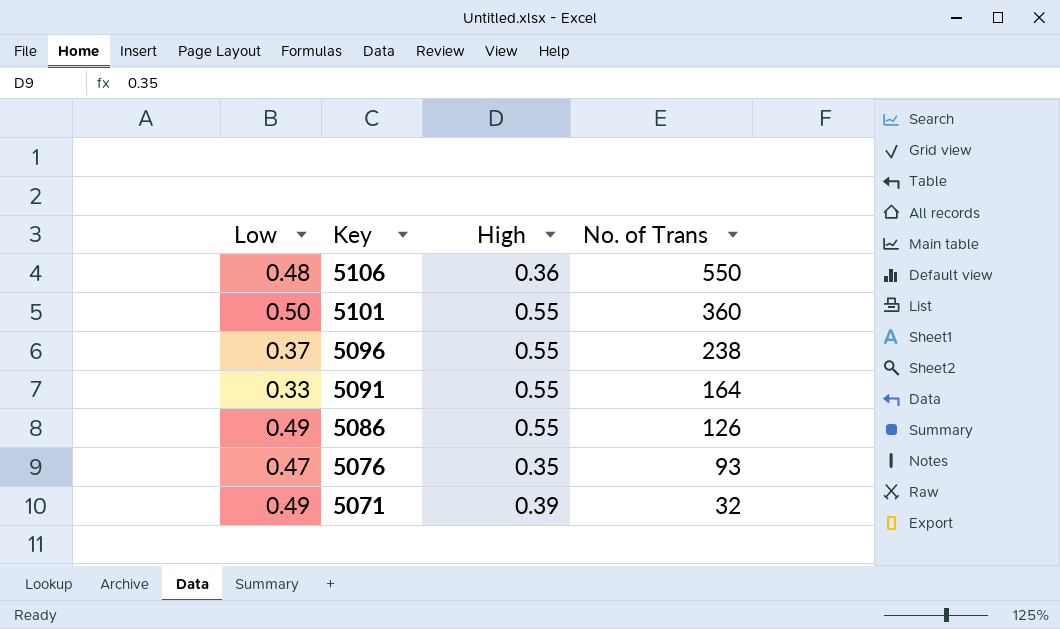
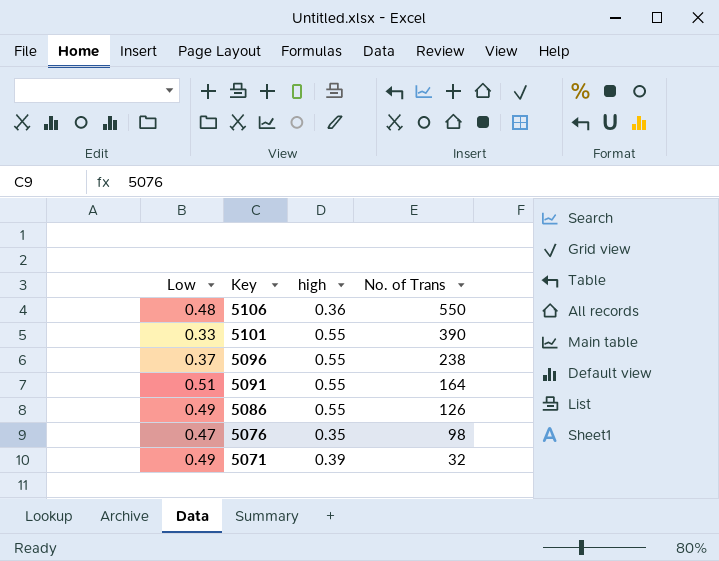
column name: High -> high
5101 | Low: 0.50 -> 0.33
5101 | No. of Trans: 360 -> 390
5091 | Low: 0.33 -> 0.51
5076 | No. of Trans: 93 -> 98

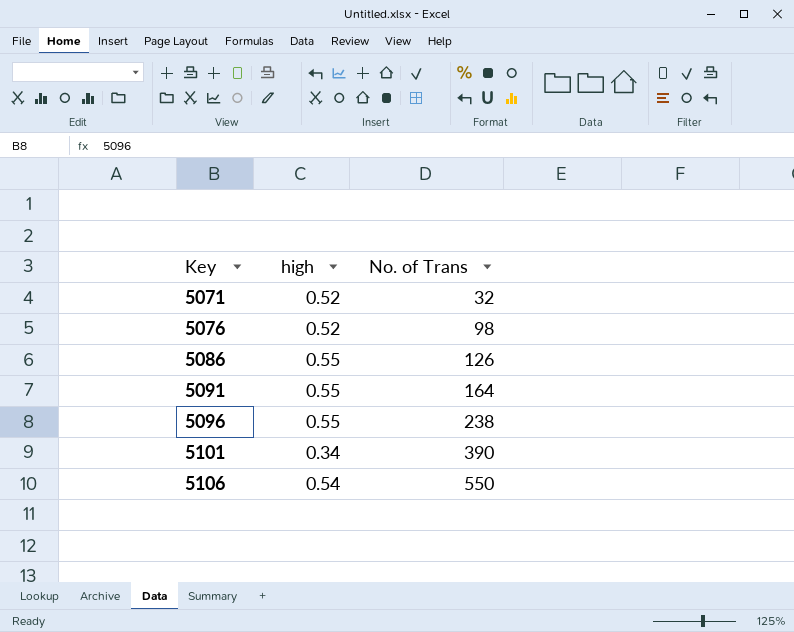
row order: Key descending -> Key ascending
column Low | position: 1 -> none
5071 | high: 0.39 -> 0.52
5076 | high: 0.35 -> 0.52
5101 | high: 0.55 -> 0.34
5106 | high: 0.36 -> 0.54

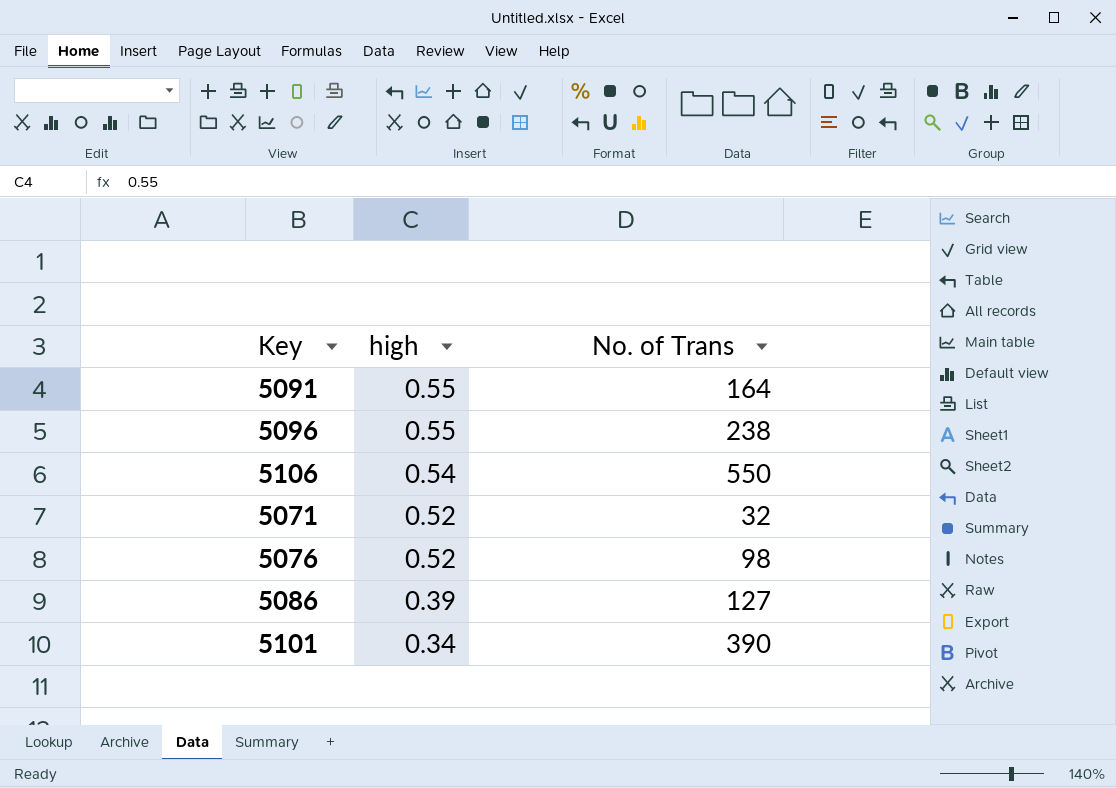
row order: Key ascending -> high descending
5086 | high: 0.55 -> 0.39
5086 | No. of Trans: 126 -> 127

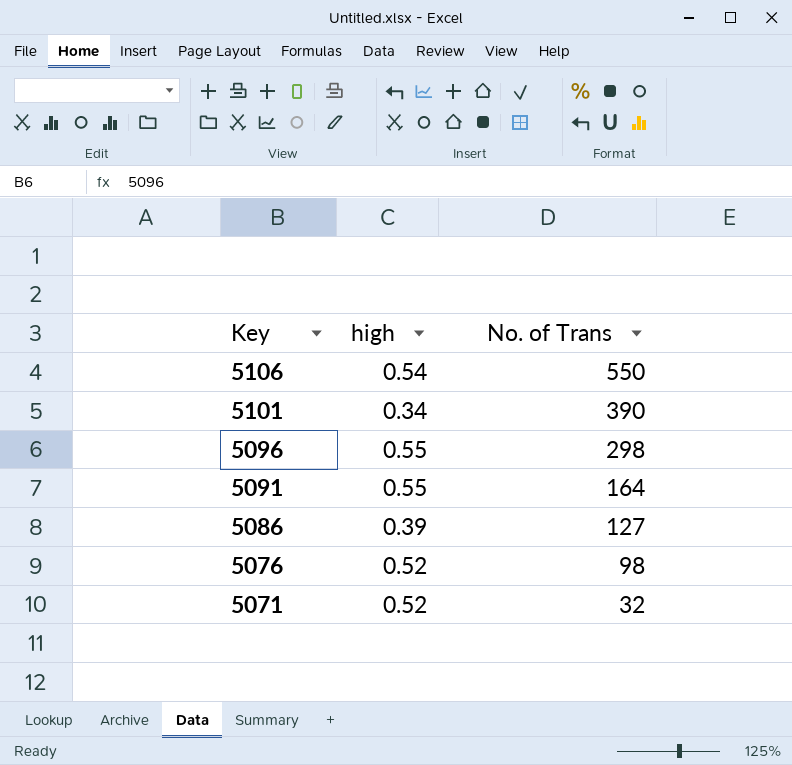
row order: high descending -> Key descending
5096 | No. of Trans: 238 -> 298

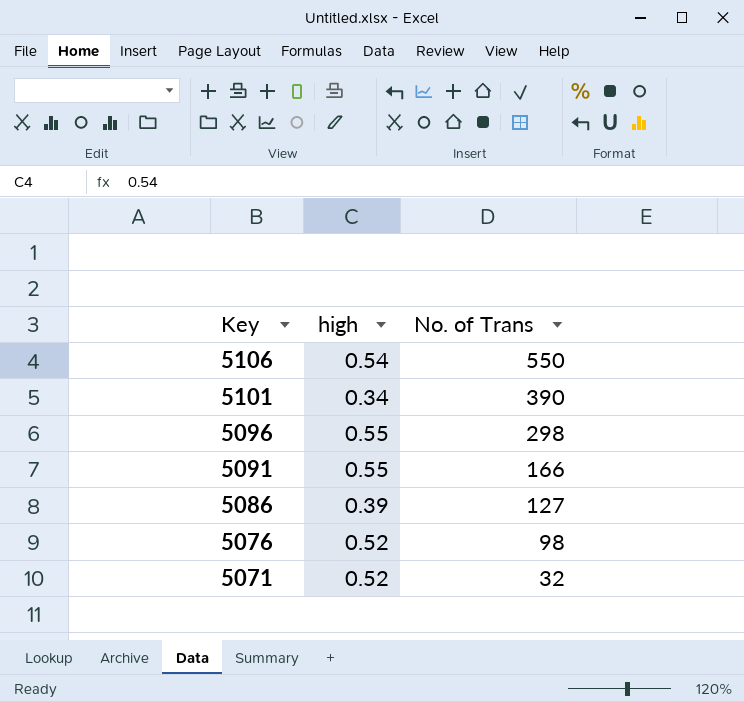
5091 | No. of Trans: 164 -> 166

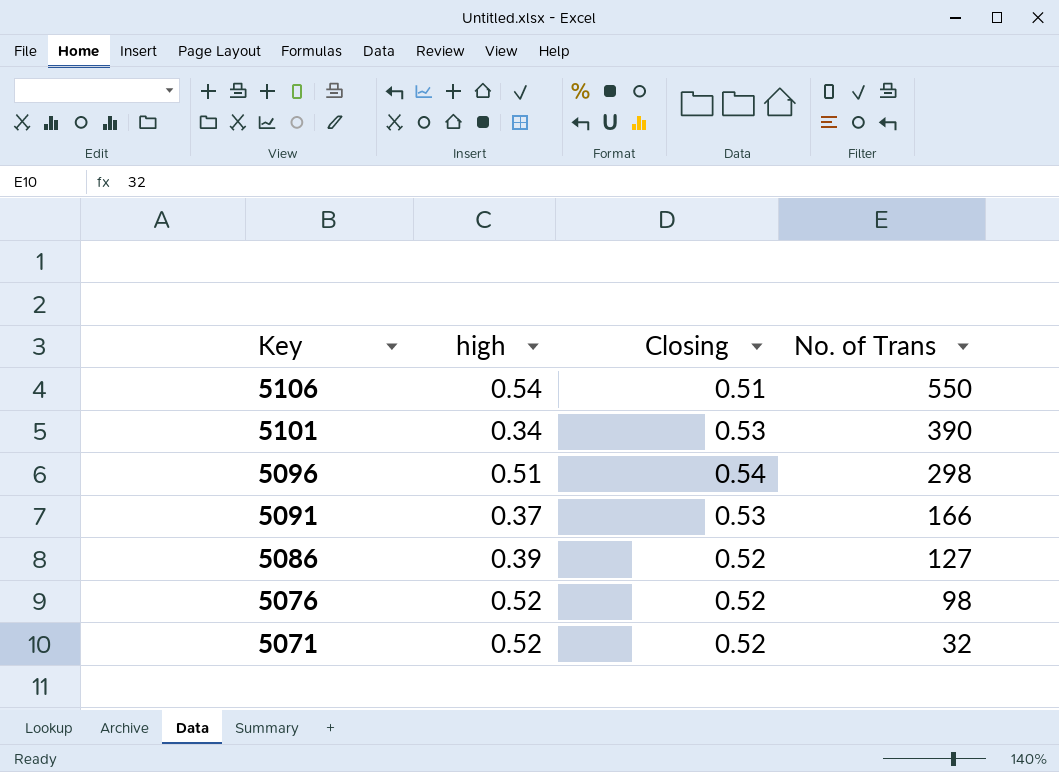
column Closing | position: none -> 3
5096 | high: 0.55 -> 0.51
5091 | high: 0.55 -> 0.37

